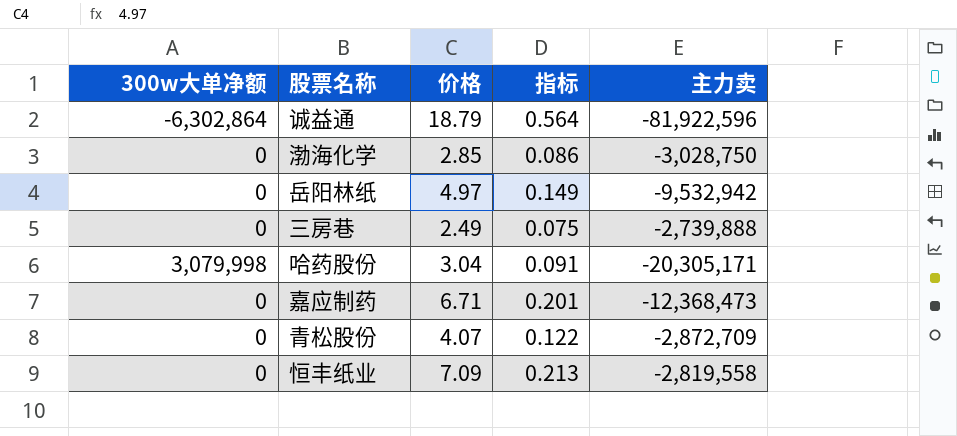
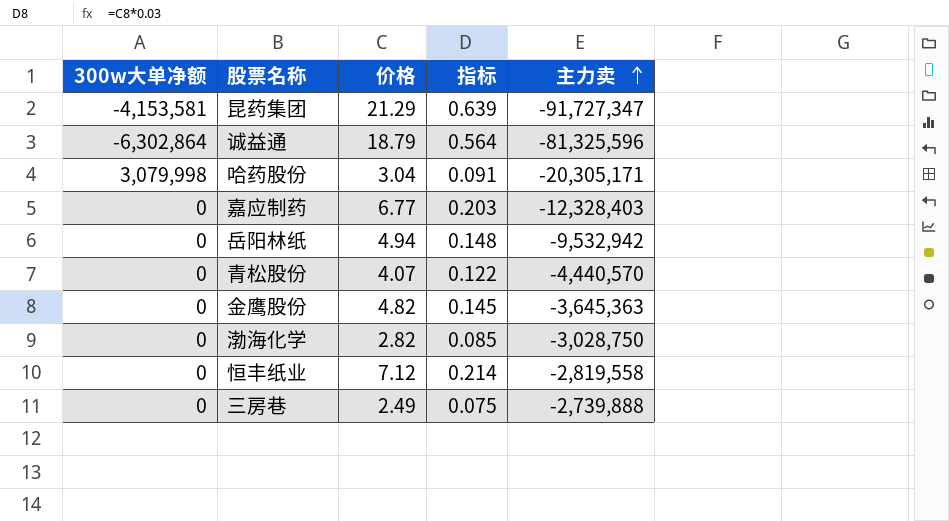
row order: none -> 主力卖 ascending
row 昆药集团: none -> -4,153,581 | 21.29 | 0.639 | -91,727,347
诚益通 | 主力卖: -81,922,596 -> -81,325,596
嘉应制药 | 价格: 6.71 -> 6.77
嘉应制药 | 指标: 0.201 -> 0.203
嘉应制药 | 主力卖: -12,368,473 -> -12,328,403
岳阳林纸 | 价格: 4.97 -> 4.94
岳阳林纸 | 指标: 0.149 -> 0.148
青松股份 | 主力卖: -2,872,709 -> -4,440,570
row 金鹰股份: none -> 0 | 4.82 | 0.145 | -3,645,363
渤海化学 | 价格: 2.85 -> 2.82
渤海化学 | 指标: 0.086 -> 0.085
恒丰纸业 | 价格: 7.09 -> 7.12
恒丰纸业 | 指标: 0.213 -> 0.214

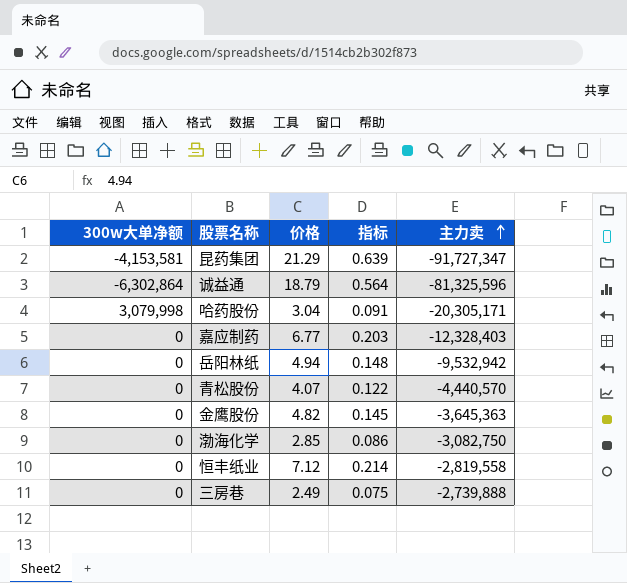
渤海化学 | 价格: 2.82 -> 2.85
渤海化学 | 指标: 0.085 -> 0.086
渤海化学 | 主力卖: -3,028,750 -> -3,082,750

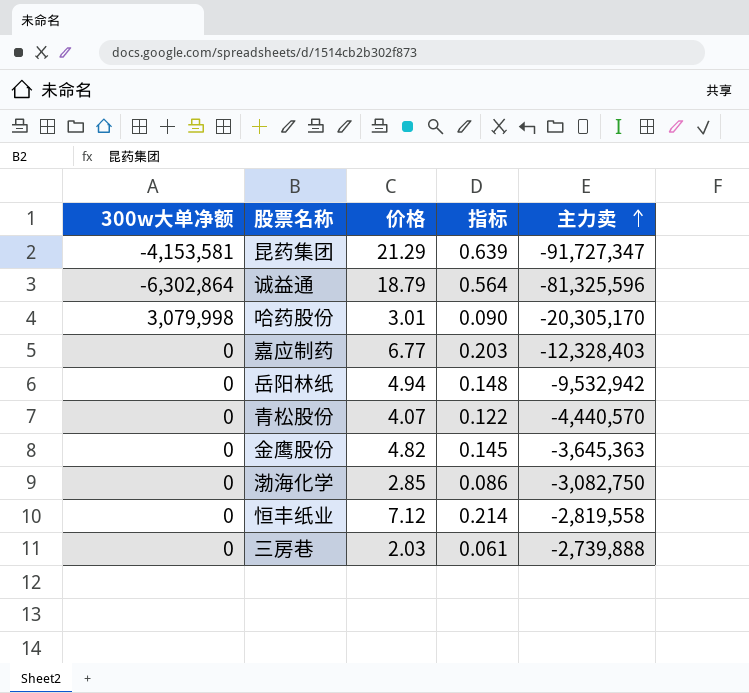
哈药股份 | 价格: 3.04 -> 3.01
哈药股份 | 指标: 0.091 -> 0.090
哈药股份 | 主力卖: -20,305,171 -> -20,305,170
三房巷 | 价格: 2.49 -> 2.03
三房巷 | 指标: 0.075 -> 0.061

